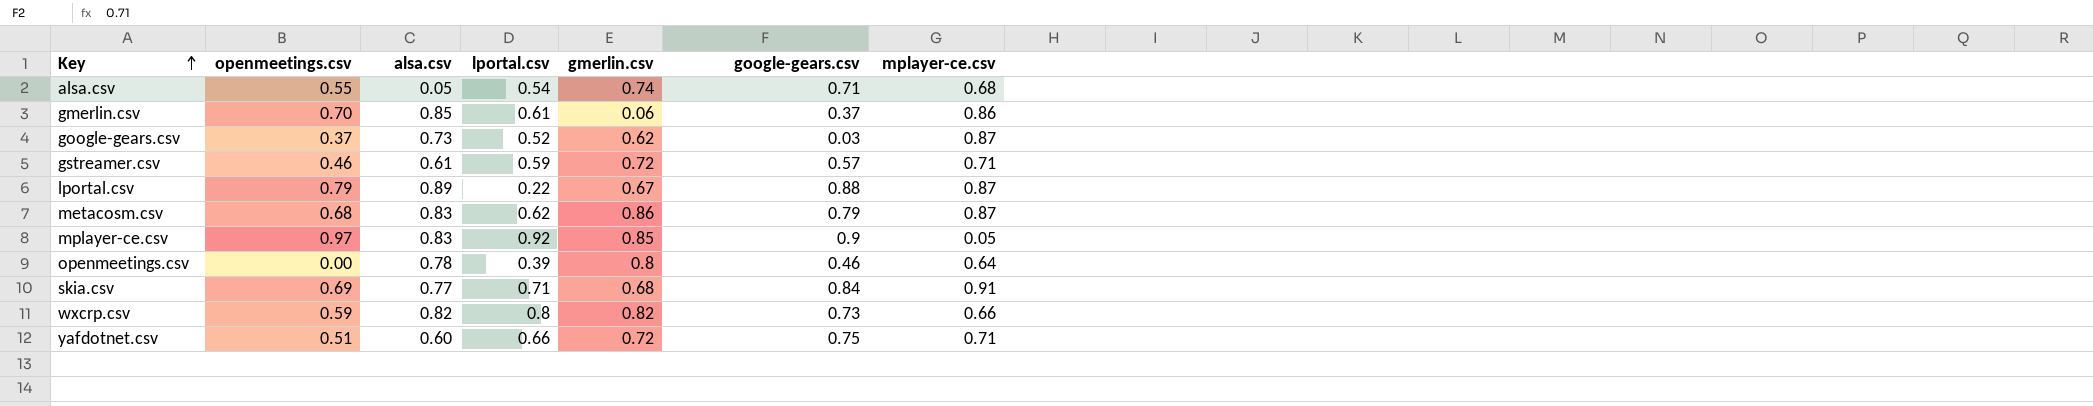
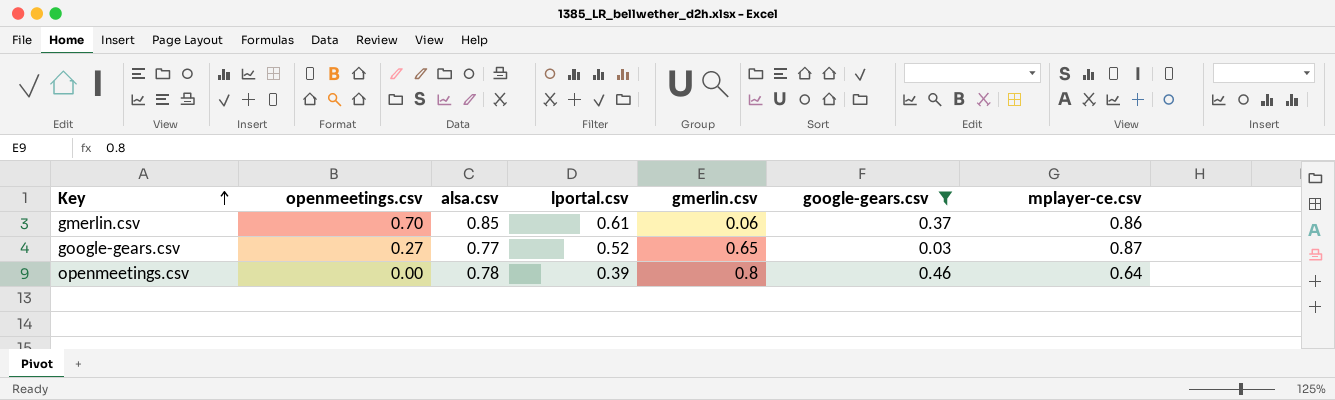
filter: none -> google-gears.csv <= 0.46
google-gears.csv | openmeetings.csv: 0.37 -> 0.27
google-gears.csv | alsa.csv: 0.73 -> 0.77
google-gears.csv | gmerlin.csv: 0.62 -> 0.65

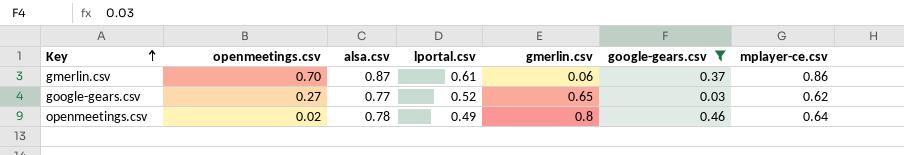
gmerlin.csv | alsa.csv: 0.85 -> 0.87
google-gears.csv | mplayer-ce.csv: 0.87 -> 0.62
openmeetings.csv | openmeetings.csv: 0.00 -> 0.02
openmeetings.csv | lportal.csv: 0.39 -> 0.49

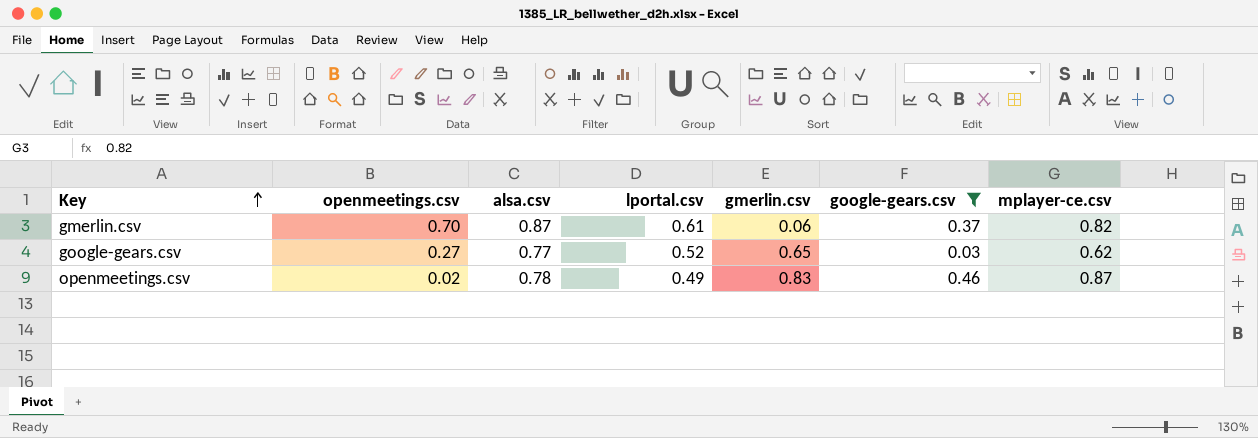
gmerlin.csv | mplayer-ce.csv: 0.86 -> 0.82
openmeetings.csv | gmerlin.csv: 0.8 -> 0.83
openmeetings.csv | mplayer-ce.csv: 0.64 -> 0.87

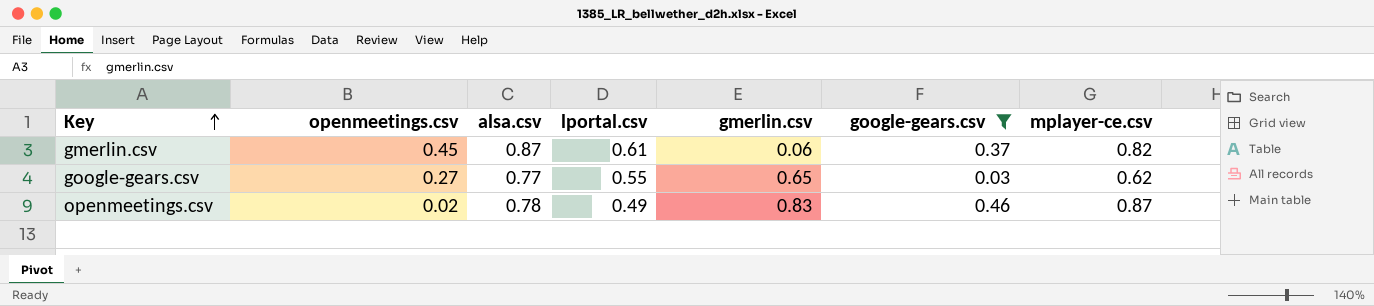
gmerlin.csv | openmeetings.csv: 0.70 -> 0.45
google-gears.csv | lportal.csv: 0.52 -> 0.55

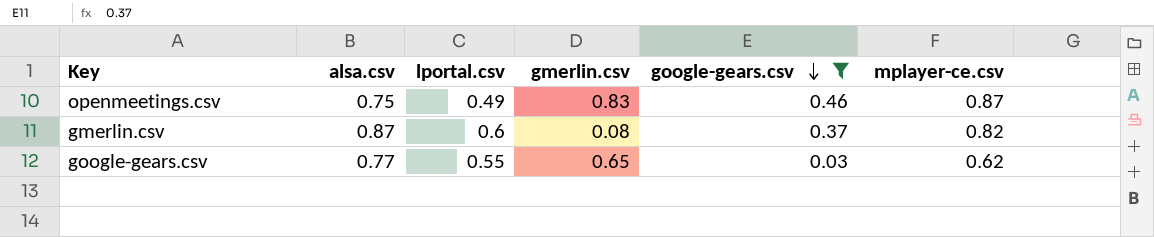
row order: Key ascending -> google-gears.csv descending
column openmeetings.csv | position: 2 -> none
openmeetings.csv | alsa.csv: 0.78 -> 0.75
gmerlin.csv | lportal.csv: 0.61 -> 0.6
gmerlin.csv | gmerlin.csv: 0.06 -> 0.08

